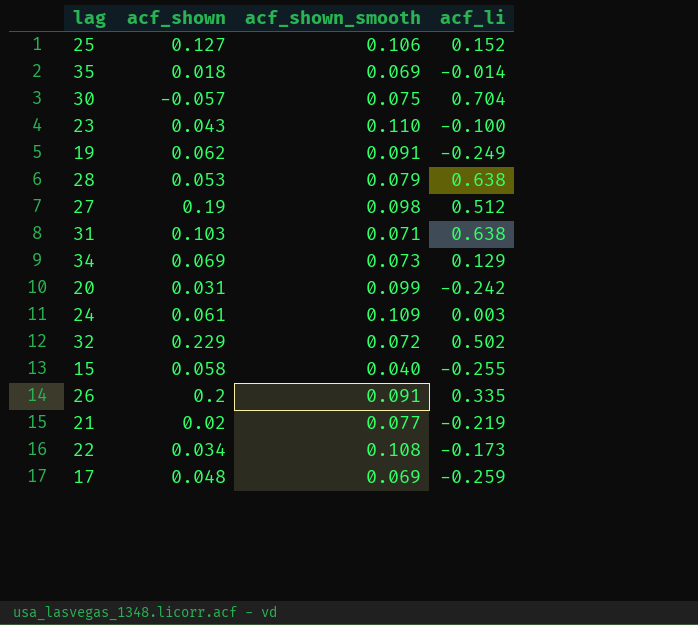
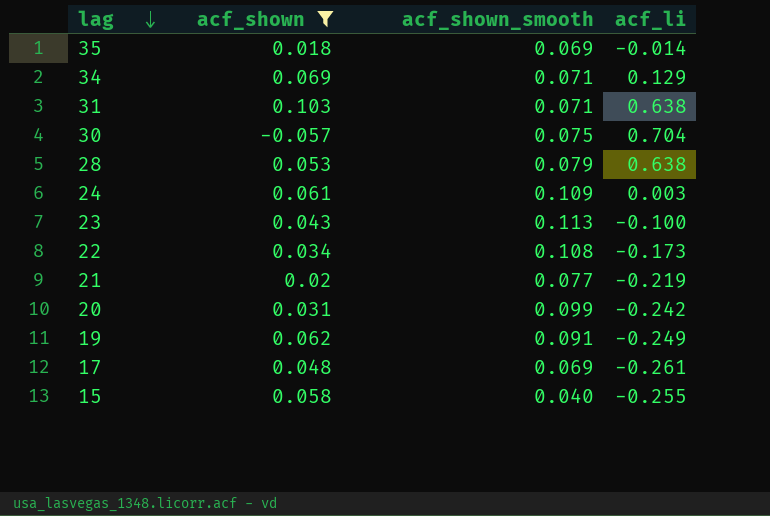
filter: none -> acf_shown <= 0.103
row order: none -> lag descending
34 | acf_shown_smooth: 0.073 -> 0.071
23 | acf_shown_smooth: 0.110 -> 0.113
17 | acf_li: -0.259 -> -0.261

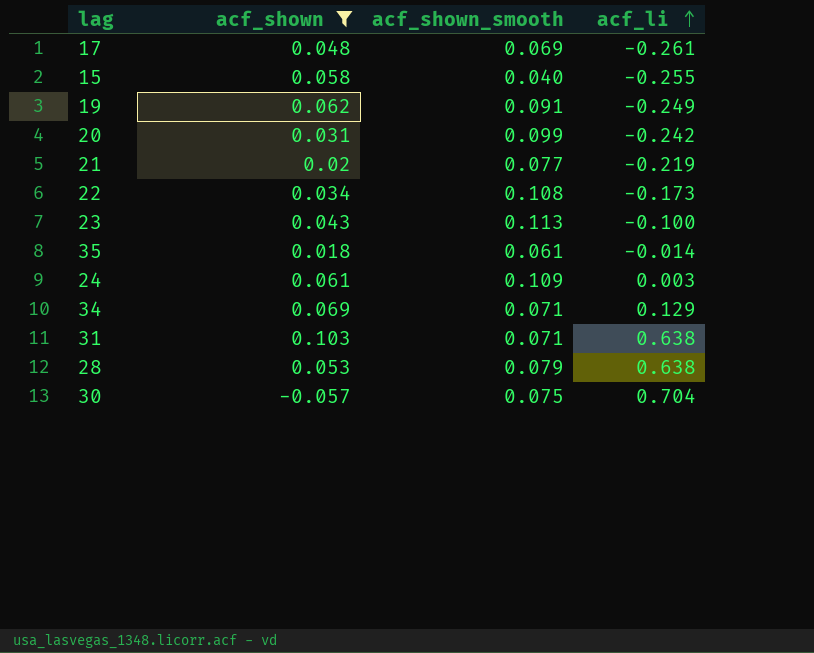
row order: lag descending -> acf_li ascending
35 | acf_shown_smooth: 0.069 -> 0.061

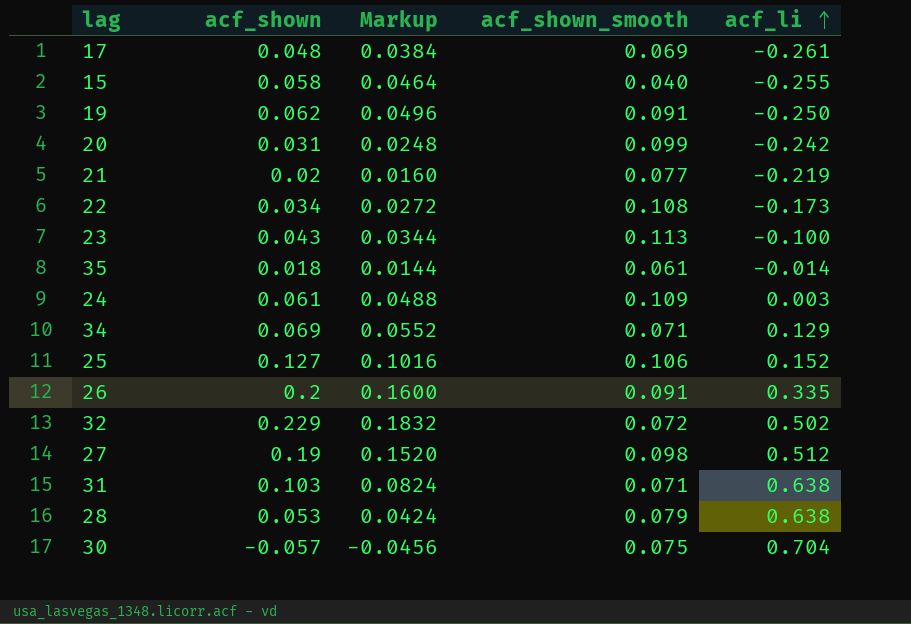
filter: acf_shown <= 0.103 -> none
column Markup | formula: none -> [acf_shown] * 0.8
19 | acf_li: -0.249 -> -0.250

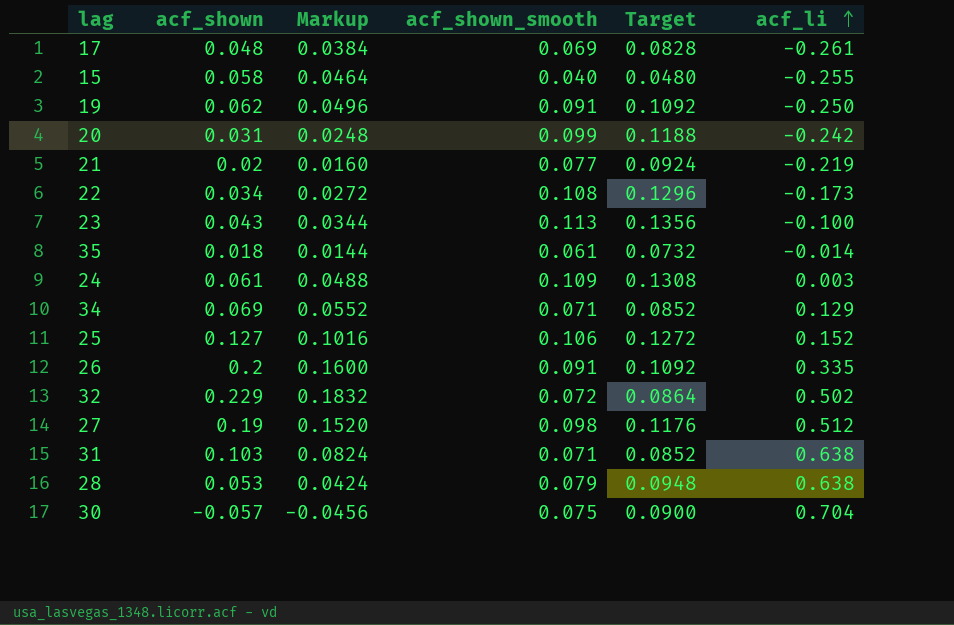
column Target | formula: none -> [acf_shown_smooth] * 1.2

